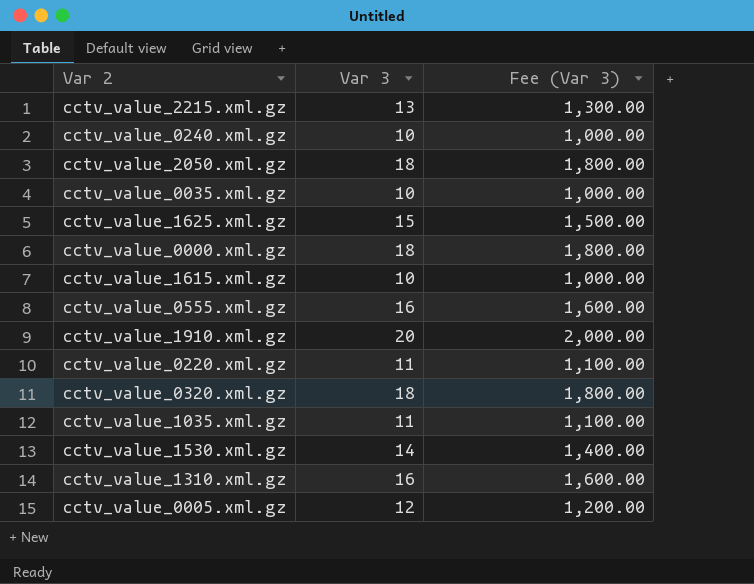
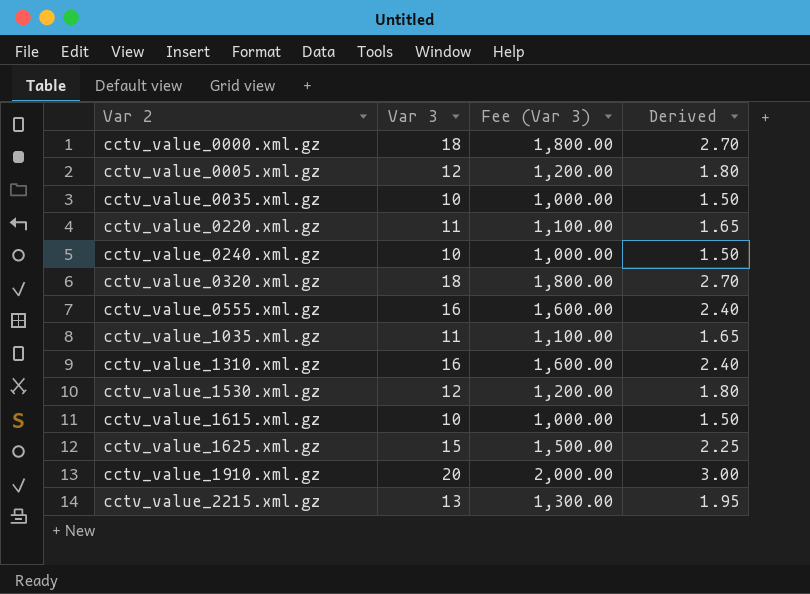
row order: none -> Var 2 ascending
column Derived | formula: none -> [Var 3] * 0.15
row cctv_value_2050.xml.gz: 18 | 1,800.00 -> none
cctv_value_1530.xml.gz | Var 3: 14 -> 12
cctv_value_1530.xml.gz | Fee (Var 3): 1,400.00 -> 1,200.00

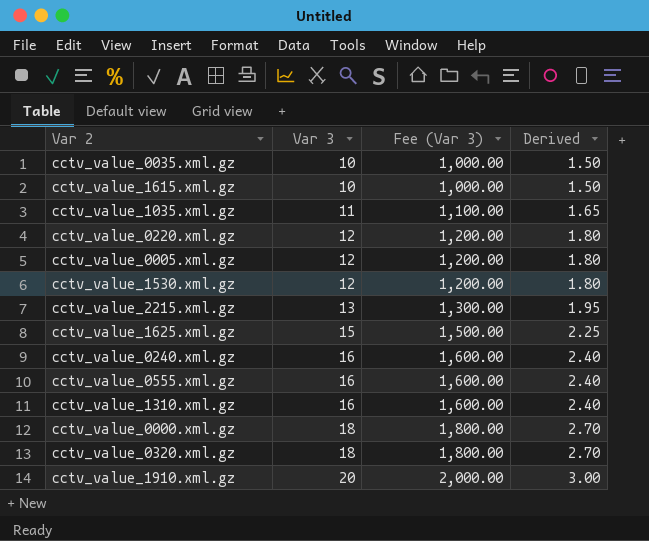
row order: Var 2 ascending -> Var 3 ascending
cctv_value_0220.xml.gz | Var 3: 11 -> 12
cctv_value_0220.xml.gz | Fee (Var 3): 1,100.00 -> 1,200.00
cctv_value_0220.xml.gz | Derived: 1.65 -> 1.80
cctv_value_0240.xml.gz | Var 3: 10 -> 16
cctv_value_0240.xml.gz | Fee (Var 3): 1,000.00 -> 1,600.00
cctv_value_0240.xml.gz | Derived: 1.50 -> 2.40

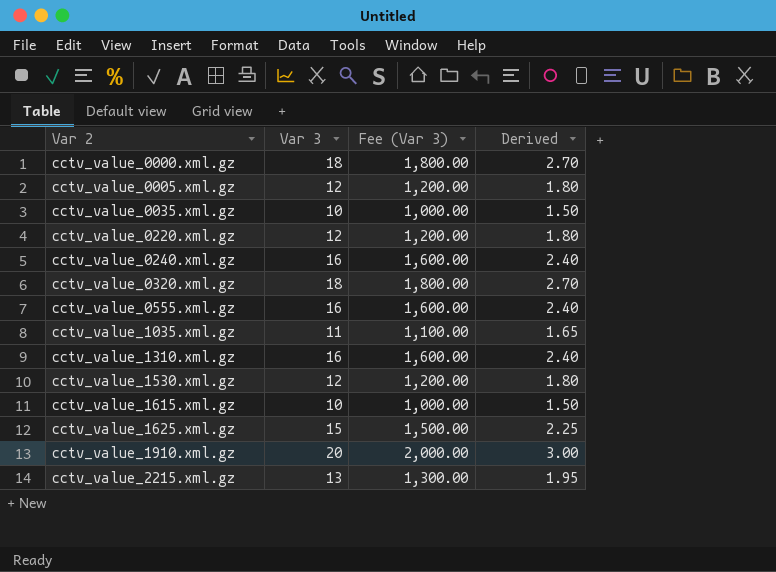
row order: Var 3 ascending -> Var 2 ascending

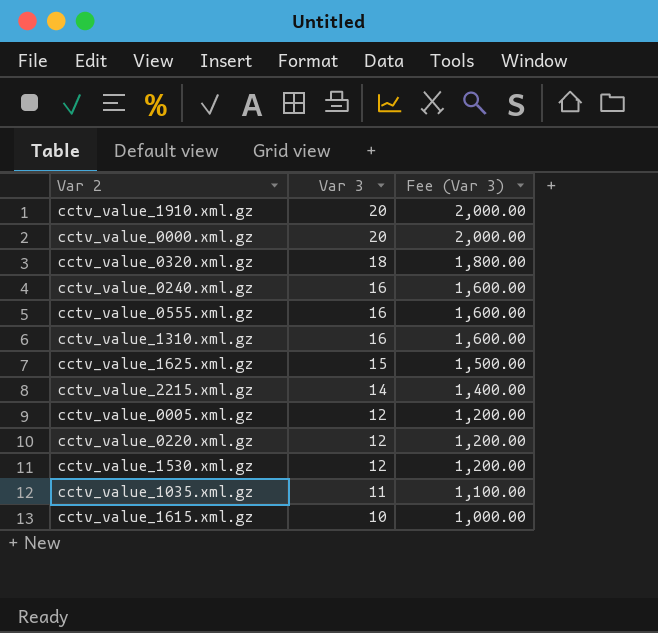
row order: Var 2 ascending -> Var 3 descending
column Derived | formula: [Var 3] * 0.15 -> none
row cctv_value_0035.xml.gz: 10 | 1,000.00 | 1.50 -> none
cctv_value_0000.xml.gz | Var 3: 18 -> 20
cctv_value_0000.xml.gz | Fee (Var 3): 1,800.00 -> 2,000.00
cctv_value_2215.xml.gz | Var 3: 13 -> 14
cctv_value_2215.xml.gz | Fee (Var 3): 1,300.00 -> 1,400.00

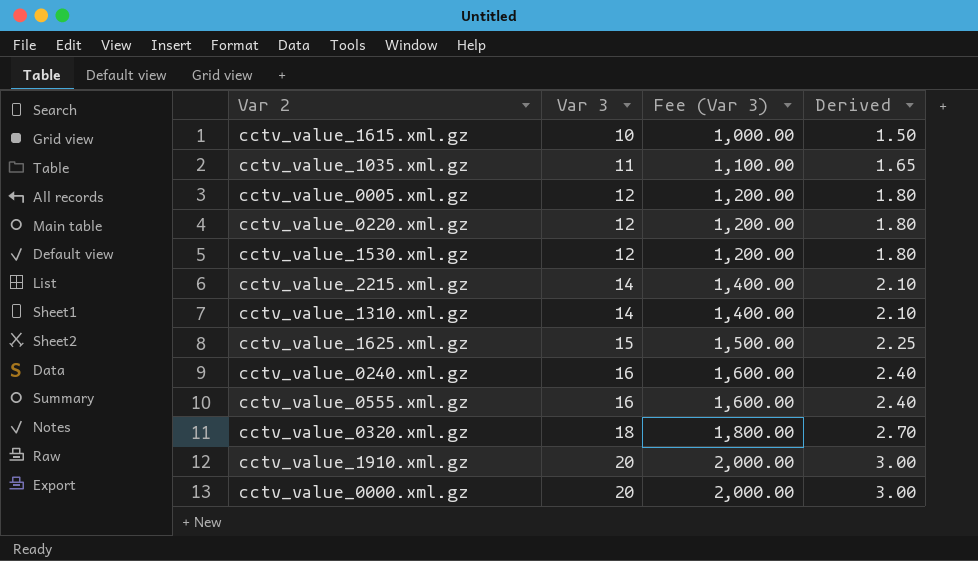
row order: Var 3 descending -> Var 3 ascending
column Derived | formula: none -> [Var 3] * 0.15
cctv_value_1310.xml.gz | Var 3: 16 -> 14
cctv_value_1310.xml.gz | Fee (Var 3): 1,600.00 -> 1,400.00

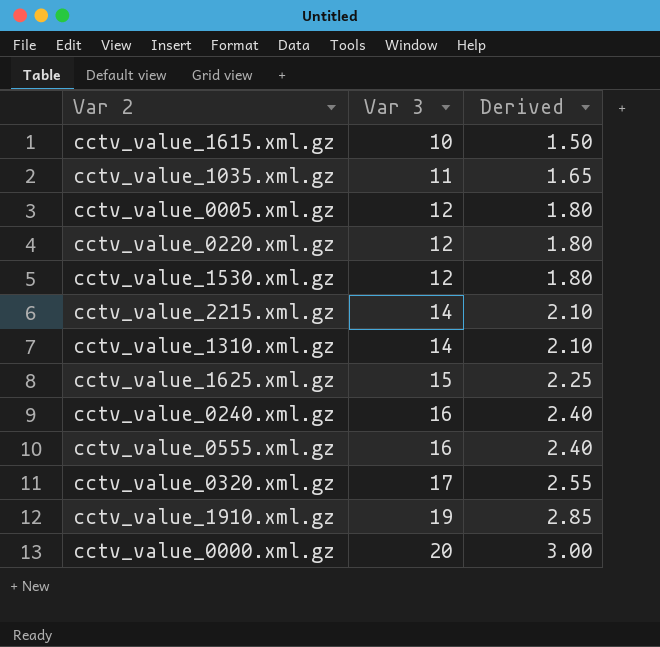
column Fee (Var 3) | formula: [Var 3] * 100 -> none
cctv_value_0320.xml.gz | Var 3: 18 -> 17
cctv_value_0320.xml.gz | Derived: 2.70 -> 2.55
cctv_value_1910.xml.gz | Var 3: 20 -> 19
cctv_value_1910.xml.gz | Derived: 3.00 -> 2.85

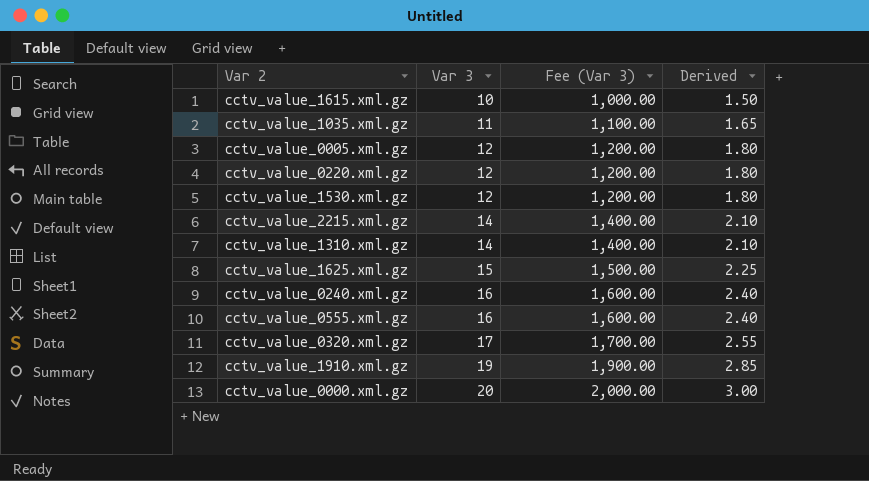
column Fee (Var 3) | formula: none -> [Var 3] * 100

